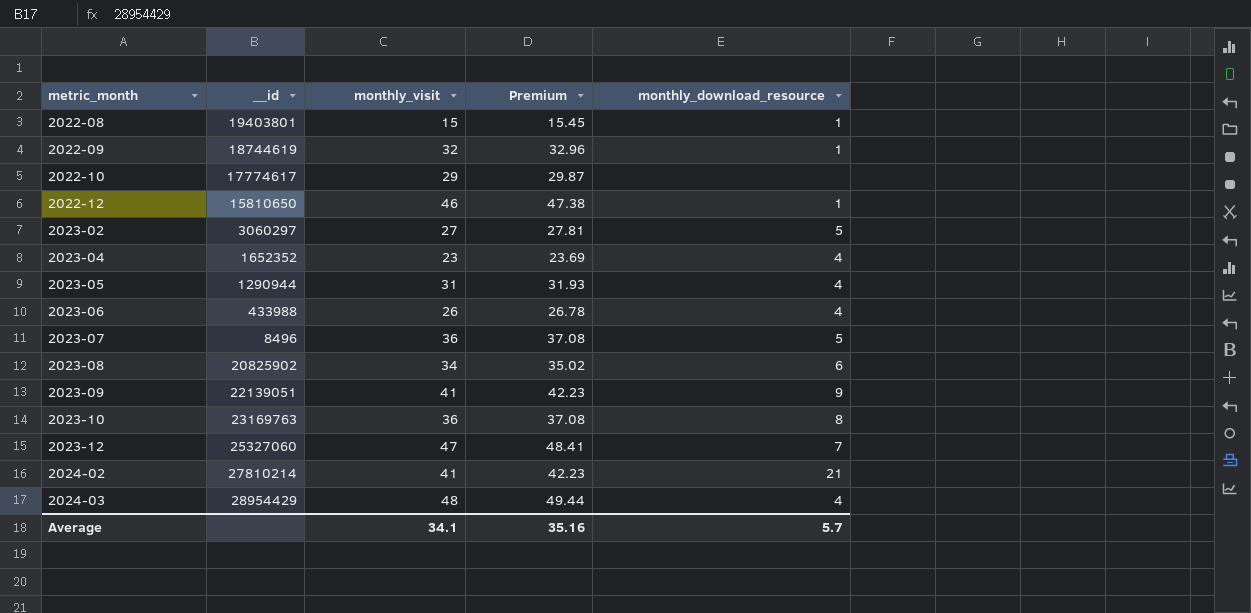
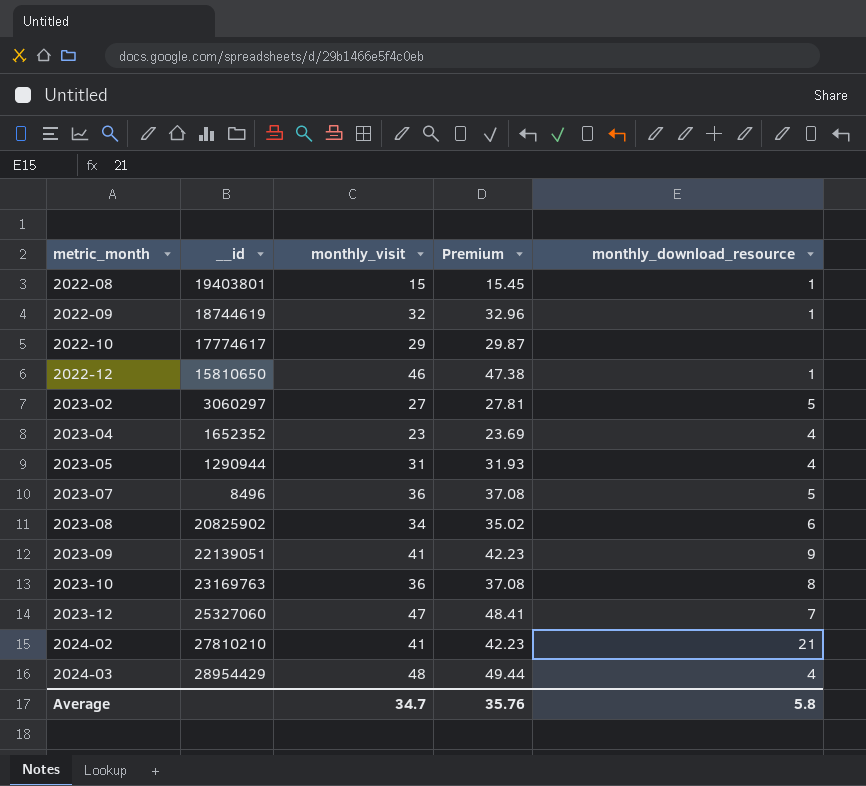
row 2023-06: 433988 | 26 | 26.78 | 4 -> none
2024-02 | __id: 27810214 -> 27810210
Average | monthly_visit: 34.1 -> 34.7
Average | Premium: 35.16 -> 35.76
Average | monthly_download_resource: 5.7 -> 5.8

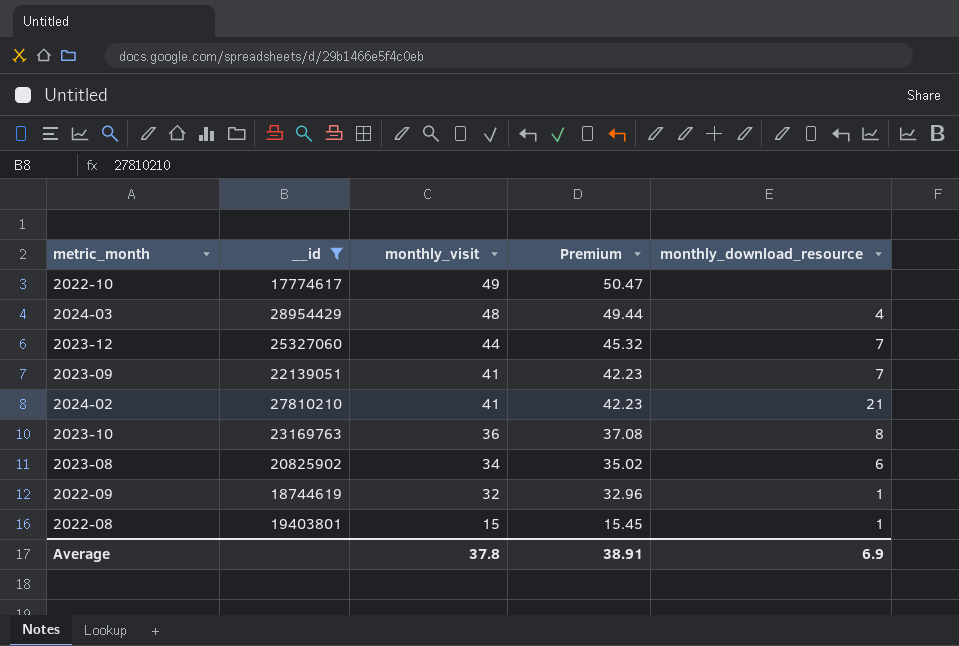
filter: none -> __id >= 17774617
row order: metric_month ascending -> monthly_visit descending
2022-10 | monthly_visit: 29 -> 49
2022-10 | Premium: 29.87 -> 50.47
2023-12 | monthly_visit: 47 -> 44
2023-12 | Premium: 48.41 -> 45.32
2023-09 | monthly_download_resource: 9 -> 7
Average | monthly_visit: 34.7 -> 37.8
Average | Premium: 35.76 -> 38.91
Average | monthly_download_resource: 5.8 -> 6.9

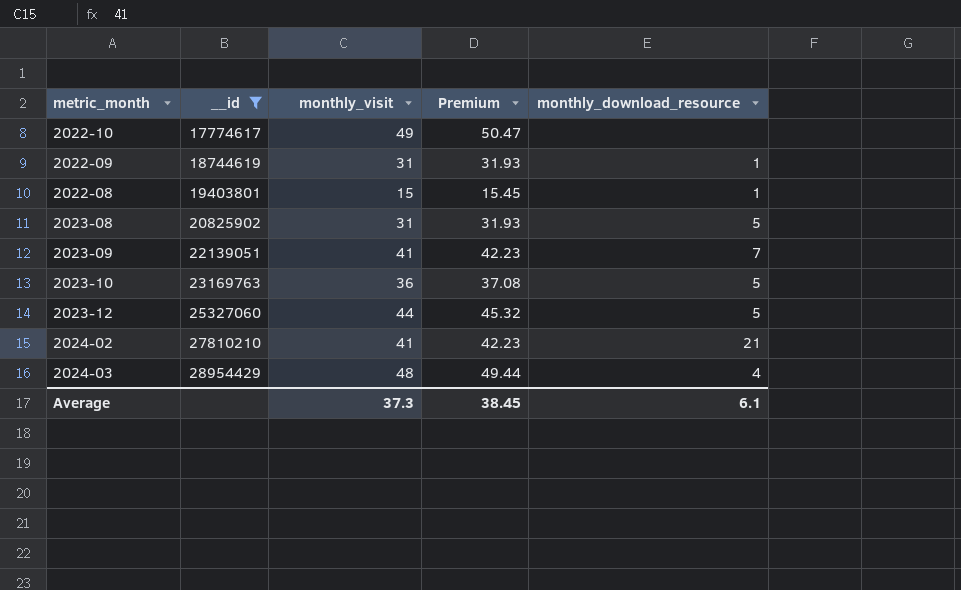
row order: monthly_visit descending -> __id ascending
2022-09 | monthly_visit: 32 -> 31
2022-09 | Premium: 32.96 -> 31.93
2023-08 | monthly_visit: 34 -> 31
2023-08 | Premium: 35.02 -> 31.93
2023-08 | monthly_download_resource: 6 -> 5
2023-10 | monthly_download_resource: 8 -> 5
2023-12 | monthly_download_resource: 7 -> 5
Average | monthly_visit: 37.8 -> 37.3
Average | Premium: 38.91 -> 38.45
Average | monthly_download_resource: 6.9 -> 6.1

